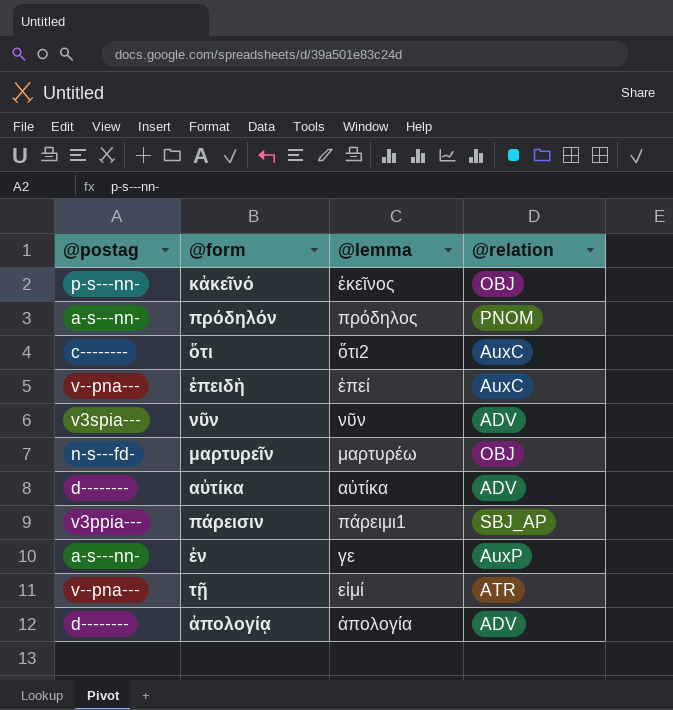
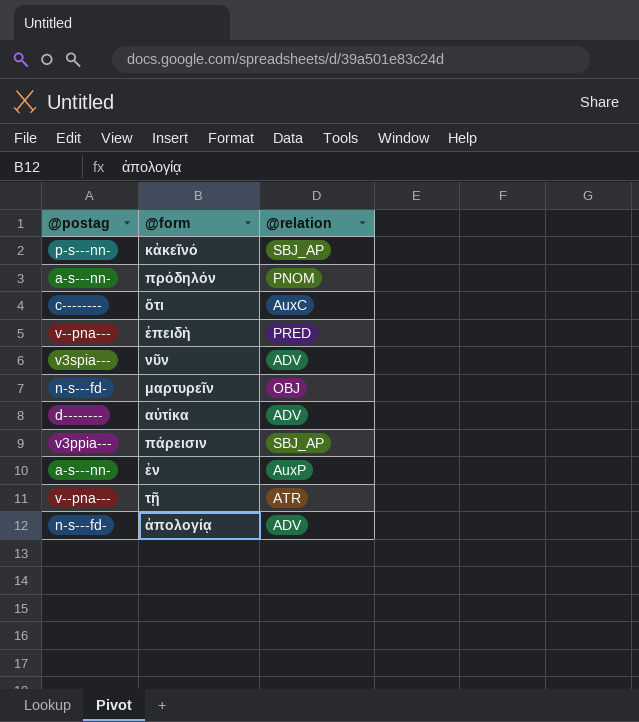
column @lemma | position: 3 -> none
κἀκεῖνό | @relation: OBJ -> SBJ_AP
ἐπειδὴ | @relation: AuxC -> PRED
ἀπολογίᾳ | @postag: d-------- -> n-s---fd-

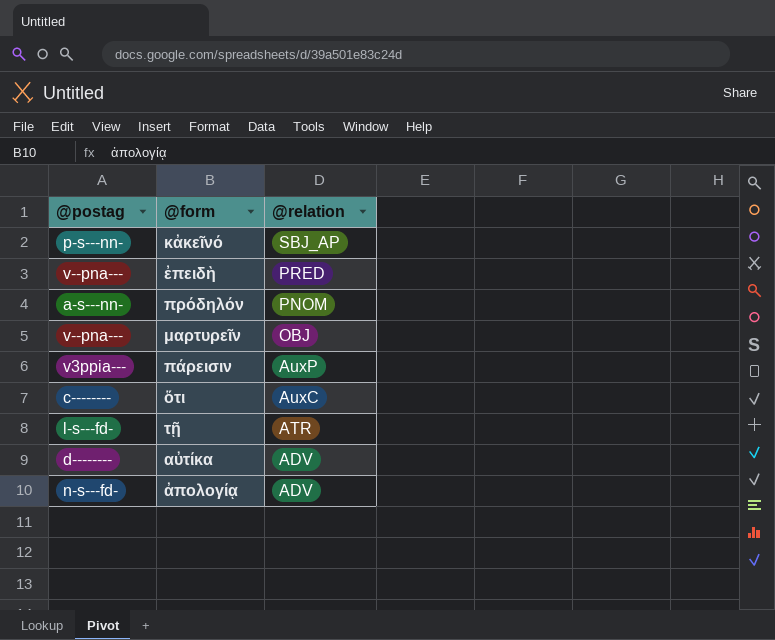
row order: none -> @relation descending
row νῦν: v3spia--- | ADV -> none
row ἐν: a-s---nn- | AuxP -> none
μαρτυρεῖν | @postag: n-s---fd- -> v--pna---
πάρεισιν | @relation: SBJ_AP -> AuxP
τῇ | @postag: v--pna--- -> l-s---fd-

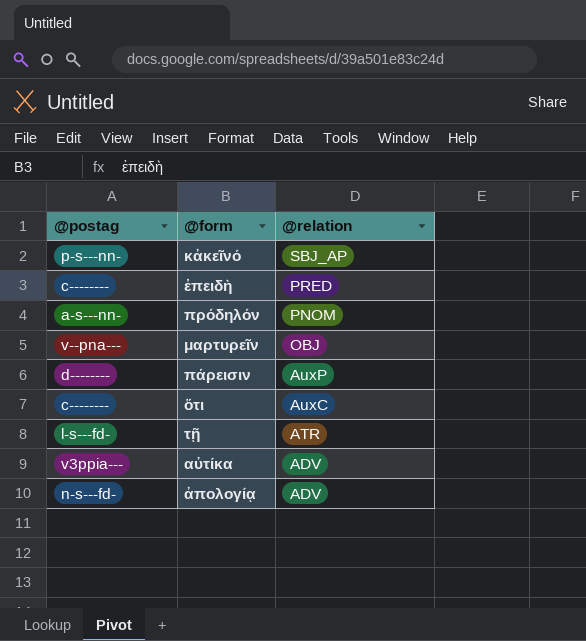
ἐπειδὴ | @postag: v--pna--- -> c--------
πάρεισιν | @postag: v3ppia--- -> d--------
αὐτίκα | @postag: d-------- -> v3ppia---

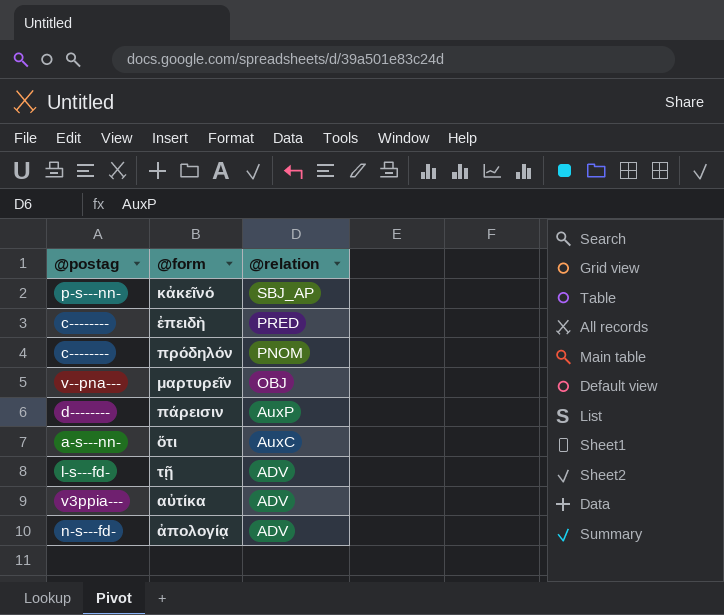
πρόδηλόν | @postag: a-s---nn- -> c--------
ὅτι | @postag: c-------- -> a-s---nn-
τῇ | @relation: ATR -> ADV

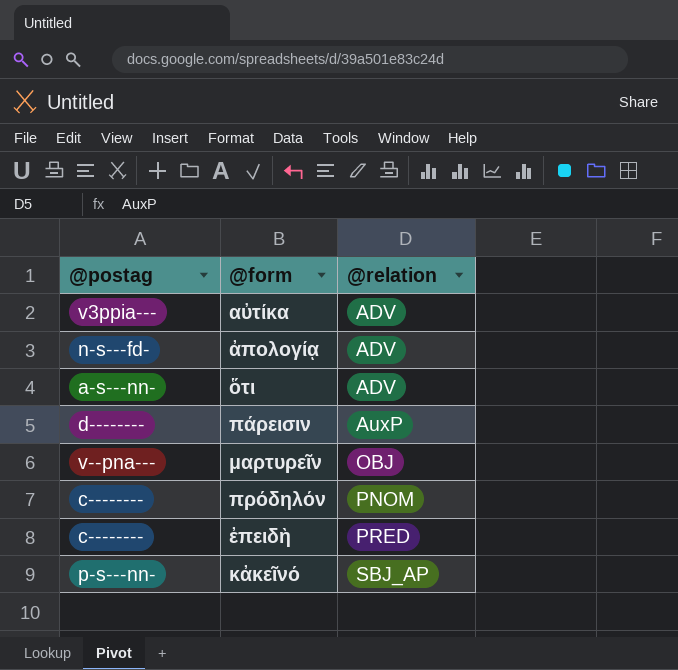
row order: @relation descending -> @relation ascending
row τῇ: l-s---fd- | ADV -> none
ὅτι | @relation: AuxC -> ADV

